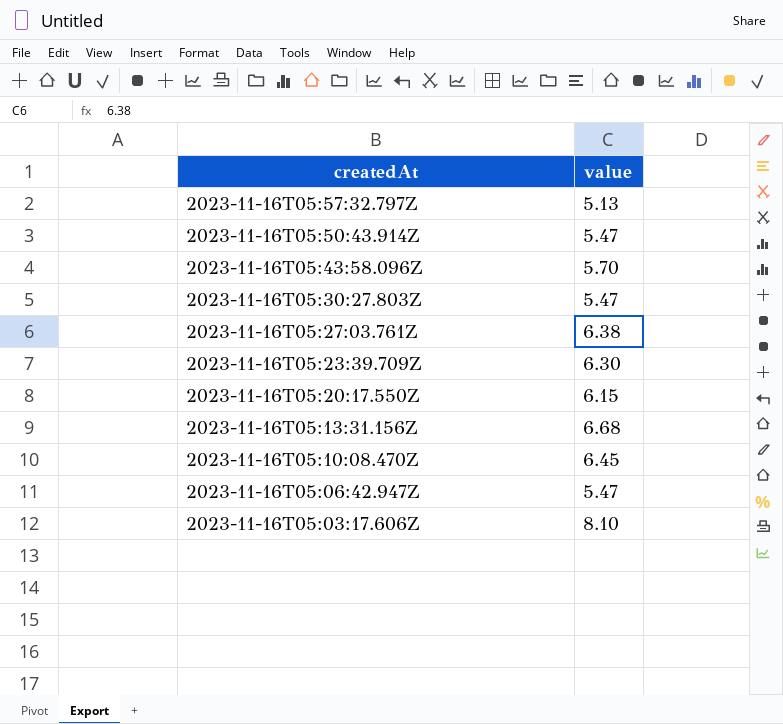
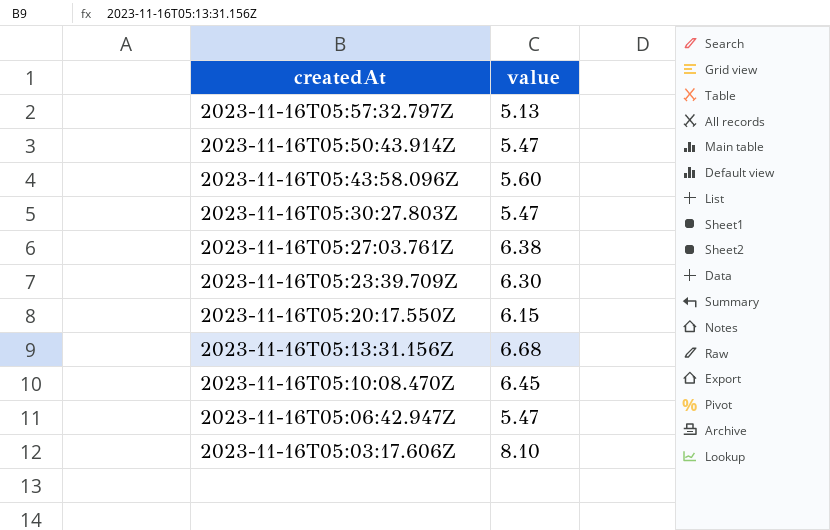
2023-11-16T05:43:58.096Z | value: 5.70 -> 5.60

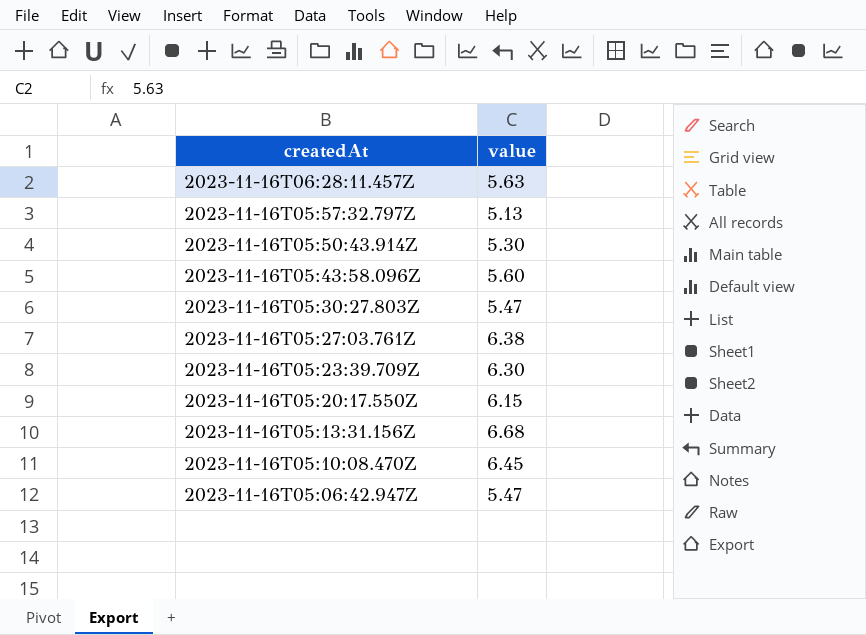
row 2023-11-16T05:03:17.606Z: 8.10 -> none
row 2023-11-16T06:28:11.457Z: none -> 5.63
2023-11-16T05:50:43.914Z | value: 5.47 -> 5.30

